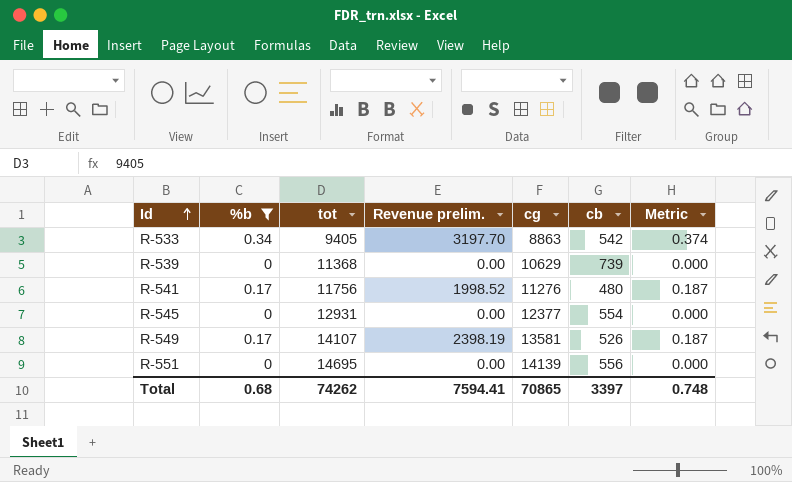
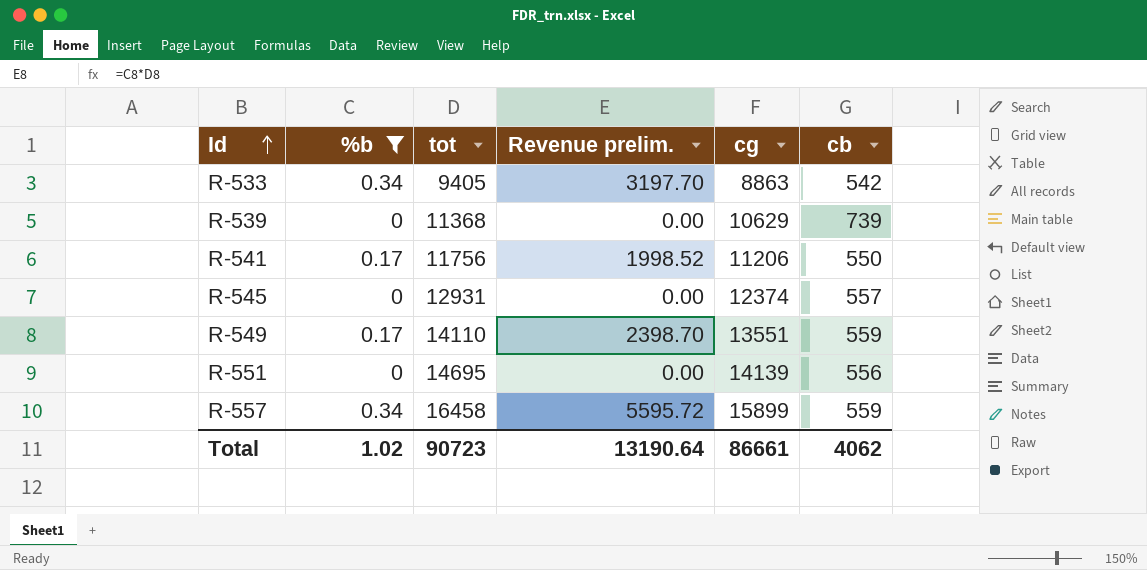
column Metric | formula: [%b] * 1.1 -> none
R-541 | cg: 11276 -> 11206
R-541 | cb: 480 -> 550
R-545 | cg: 12377 -> 12374
R-545 | cb: 554 -> 557
R-549 | tot: 14107 -> 14110
R-549 | Revenue prelim.: 2398.19 -> 2398.70
R-549 | cg: 13581 -> 13551
R-549 | cb: 526 -> 559
row R-557: none -> 0.34 | 16458 | 5595.72 | 15899 | 559
Total | %b: 0.68 -> 1.02
Total | tot: 74262 -> 90723
Total | Revenue prelim.: 7594.41 -> 13190.64
Total | cg: 70865 -> 86661
Total | cb: 3397 -> 4062

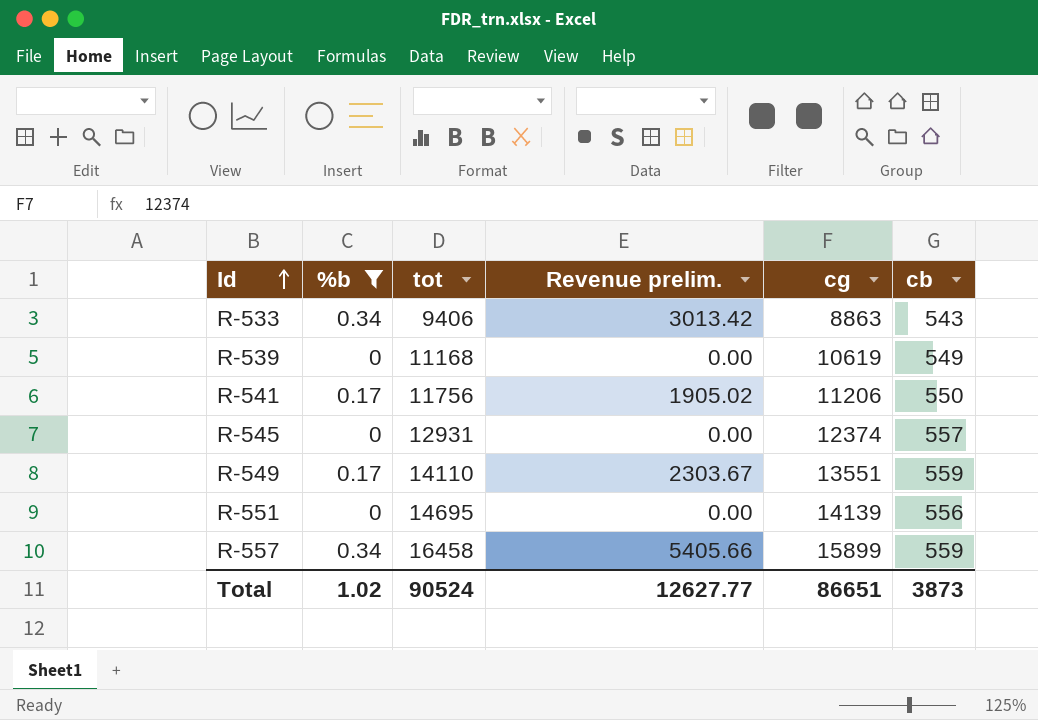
column Revenue prelim. | formula: [%b] * [tot] -> [%b] * [cg]
R-533 | tot: 9405 -> 9406
R-533 | cb: 542 -> 543
R-539 | tot: 11368 -> 11168
R-539 | cg: 10629 -> 10619
R-539 | cb: 739 -> 549
Total | tot: 90723 -> 90524
Total | Revenue prelim.: 13190.64 -> 12627.77
Total | cg: 86661 -> 86651
Total | cb: 4062 -> 3873

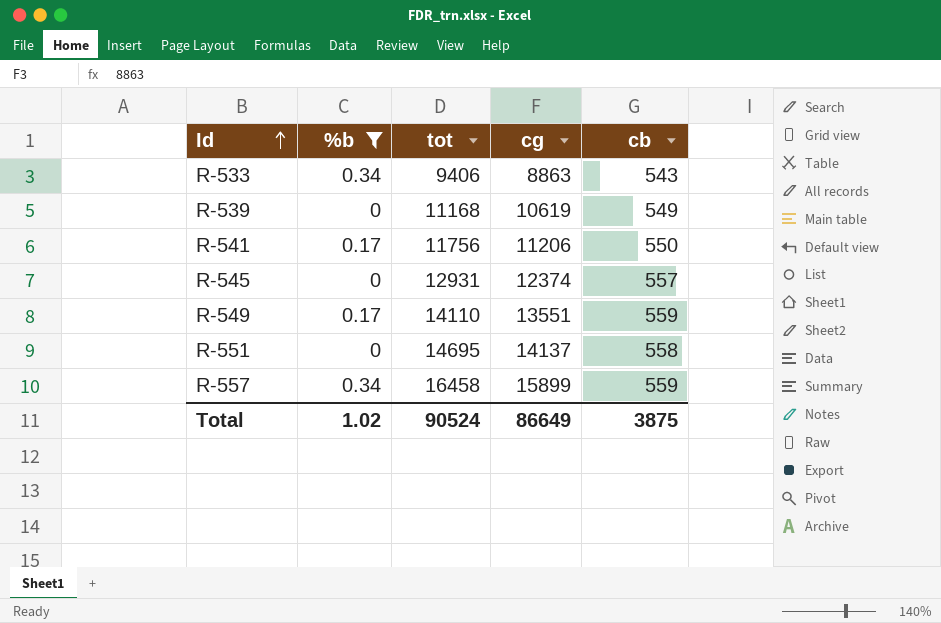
column Revenue prelim. | formula: [%b] * [cg] -> none
R-551 | cg: 14139 -> 14137
R-551 | cb: 556 -> 558
Total | cg: 86651 -> 86649
Total | cb: 3873 -> 3875

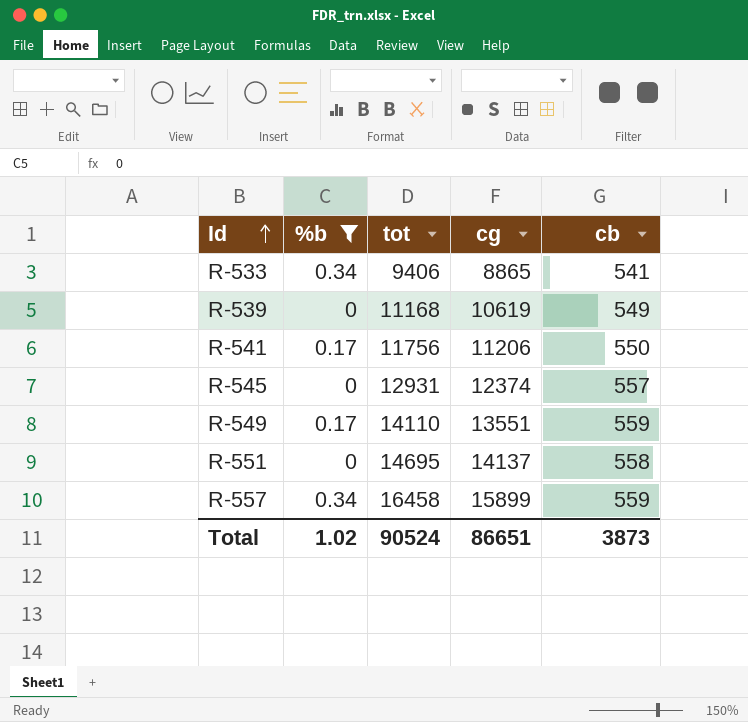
R-533 | cg: 8863 -> 8865
R-533 | cb: 543 -> 541
Total | cg: 86649 -> 86651
Total | cb: 3875 -> 3873

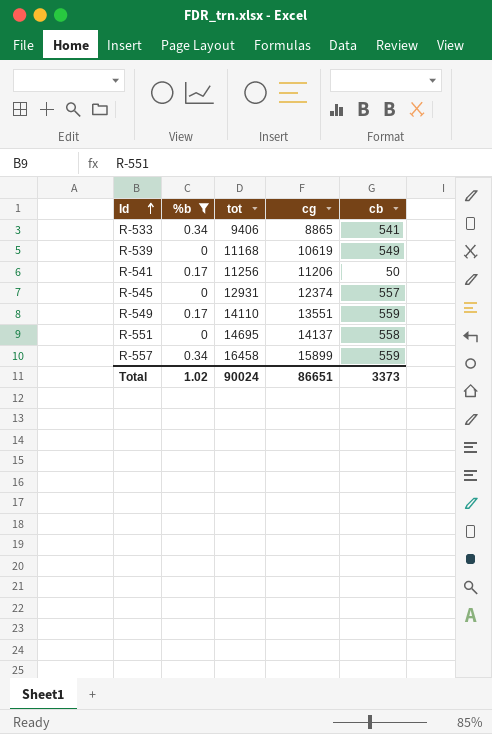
R-541 | tot: 11756 -> 11256
R-541 | cb: 550 -> 50
Total | tot: 90524 -> 90024
Total | cb: 3873 -> 3373

